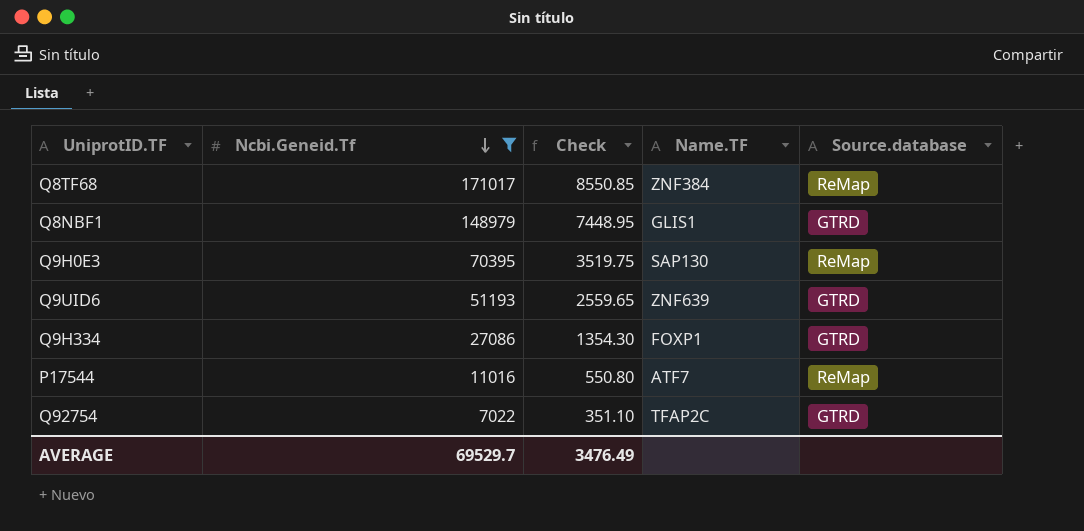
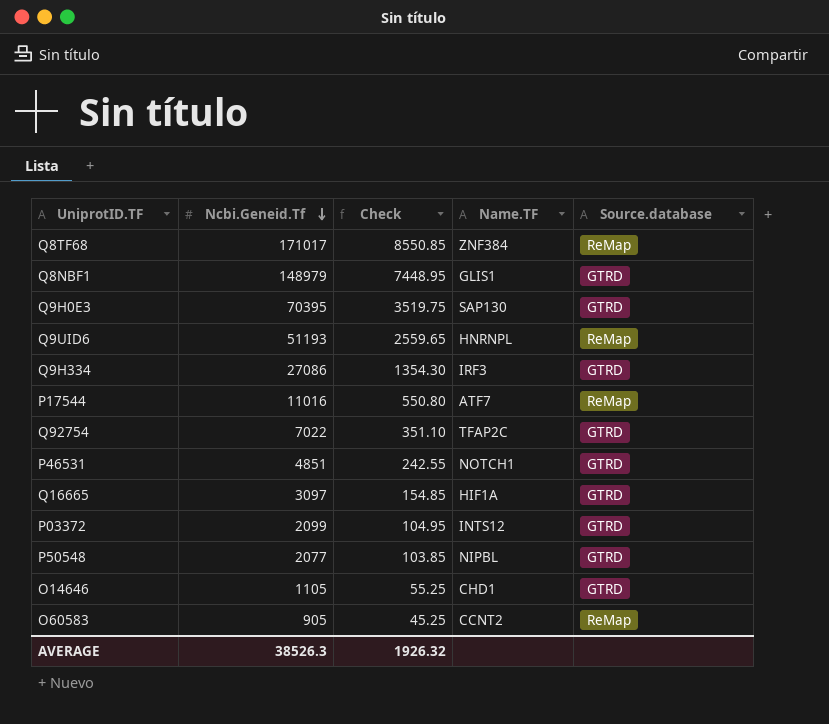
filter: Ncbi.Geneid.Tf >= 7022 -> none
Q9H0E3 | Source.database: ReMap -> GTRD
Q9UID6 | Name.TF: ZNF639 -> HNRNPL
Q9UID6 | Source.database: GTRD -> ReMap
Q9H334 | Name.TF: FOXP1 -> IRF3
AVERAGE | Ncbi.Geneid.Tf: 69529.7 -> 38526.3
AVERAGE | Check: 3476.49 -> 1926.32

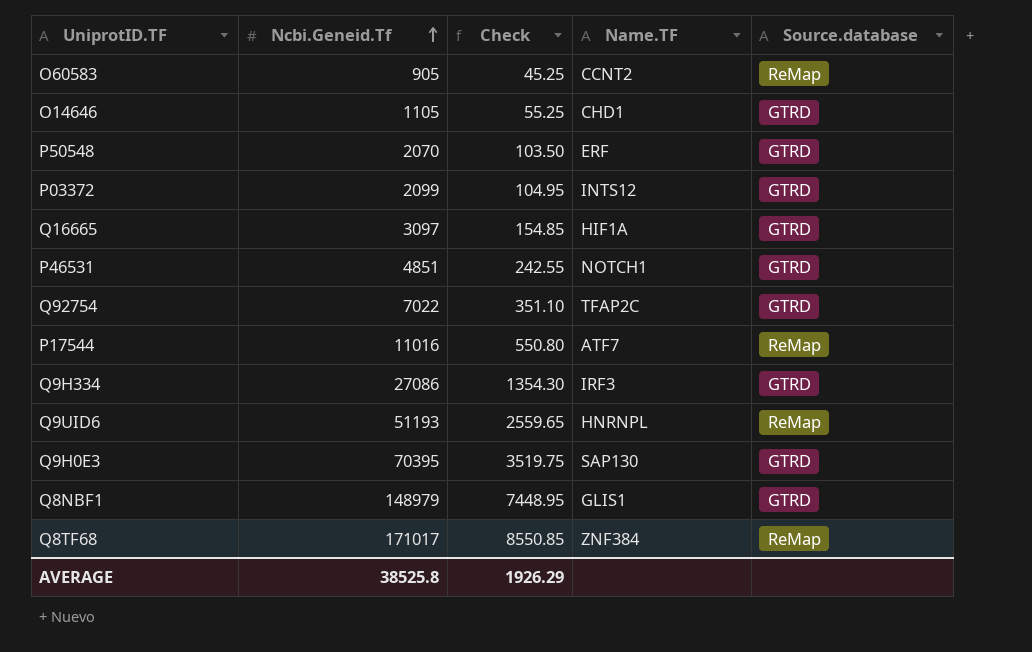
row order: Ncbi.Geneid.Tf descending -> Ncbi.Geneid.Tf ascending
P50548 | Ncbi.Geneid.Tf: 2077 -> 2070
P50548 | Check: 103.85 -> 103.50
P50548 | Name.TF: NIPBL -> ERF
AVERAGE | Ncbi.Geneid.Tf: 38526.3 -> 38525.8
AVERAGE | Check: 1926.32 -> 1926.29

